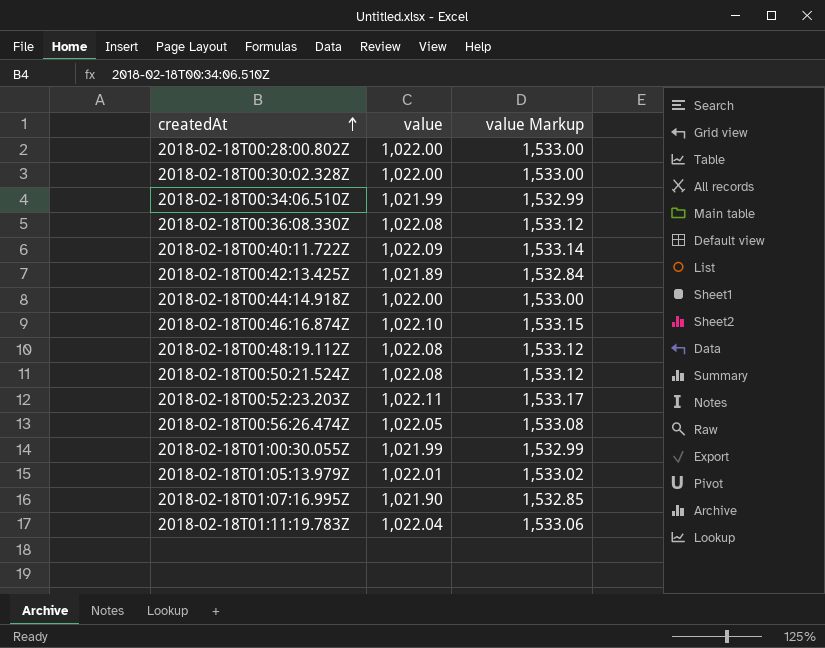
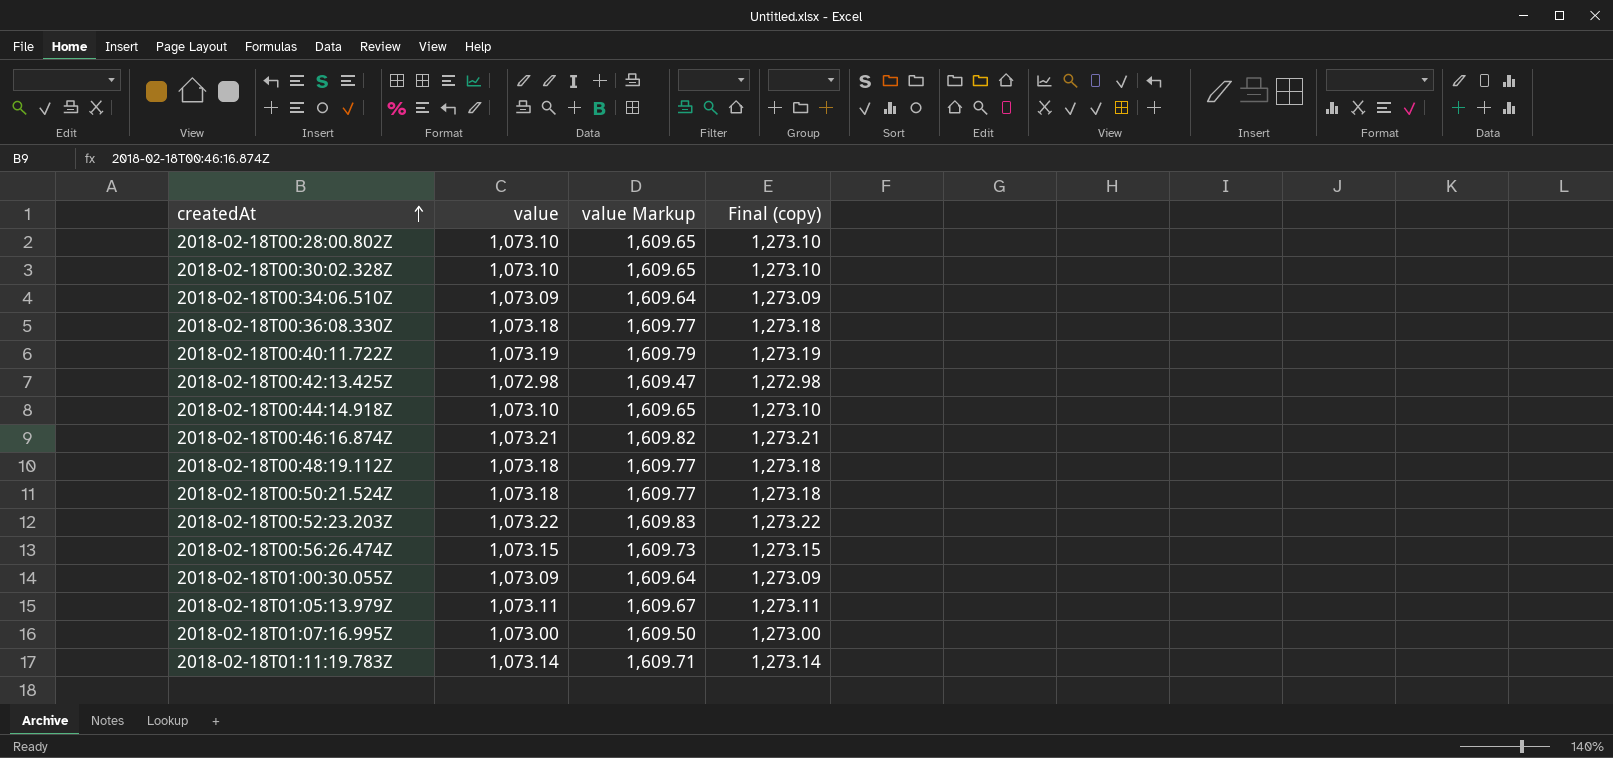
column Final (copy) | formula: none -> [value] + 200
2018-02-18T00:28:00.802Z | value: 1,022.00 -> 1,073.10
2018-02-18T00:28:00.802Z | value Markup: 1,533.00 -> 1,609.65
2018-02-18T00:30:02.328Z | value: 1,022.00 -> 1,073.10
2018-02-18T00:30:02.328Z | value Markup: 1,533.00 -> 1,609.65
2018-02-18T00:34:06.510Z | value: 1,021.99 -> 1,073.09
2018-02-18T00:34:06.510Z | value Markup: 1,532.99 -> 1,609.64
2018-02-18T00:36:08.330Z | value: 1,022.08 -> 1,073.18
2018-02-18T00:36:08.330Z | value Markup: 1,533.12 -> 1,609.77
2018-02-18T00:40:11.722Z | value: 1,022.09 -> 1,073.19
2018-02-18T00:40:11.722Z | value Markup: 1,533.14 -> 1,609.79
2018-02-18T00:42:13.425Z | value: 1,021.89 -> 1,072.98
2018-02-18T00:42:13.425Z | value Markup: 1,532.84 -> 1,609.47
2018-02-18T00:44:14.918Z | value: 1,022.00 -> 1,073.10
2018-02-18T00:44:14.918Z | value Markup: 1,533.00 -> 1,609.65
2018-02-18T00:46:16.874Z | value: 1,022.10 -> 1,073.21
2018-02-18T00:46:16.874Z | value Markup: 1,533.15 -> 1,609.82
2018-02-18T00:48:19.112Z | value: 1,022.08 -> 1,073.18
2018-02-18T00:48:19.112Z | value Markup: 1,533.12 -> 1,609.77
2018-02-18T00:50:21.524Z | value: 1,022.08 -> 1,073.18
2018-02-18T00:50:21.524Z | value Markup: 1,533.12 -> 1,609.77
2018-02-18T00:52:23.203Z | value: 1,022.11 -> 1,073.22
2018-02-18T00:52:23.203Z | value Markup: 1,533.17 -> 1,609.83
2018-02-18T00:56:26.474Z | value: 1,022.05 -> 1,073.15
2018-02-18T00:56:26.474Z | value Markup: 1,533.08 -> 1,609.73
2018-02-18T01:00:30.055Z | value: 1,021.99 -> 1,073.09
2018-02-18T01:00:30.055Z | value Markup: 1,532.99 -> 1,609.64
2018-02-18T01:05:13.979Z | value: 1,022.01 -> 1,073.11
2018-02-18T01:05:13.979Z | value Markup: 1,533.02 -> 1,609.67
2018-02-18T01:07:16.995Z | value: 1,021.90 -> 1,073.00
2018-02-18T01:07:16.995Z | value Markup: 1,532.85 -> 1,609.50
2018-02-18T01:11:19.783Z | value: 1,022.04 -> 1,073.14
2018-02-18T01:11:19.783Z | value Markup: 1,533.06 -> 1,609.71

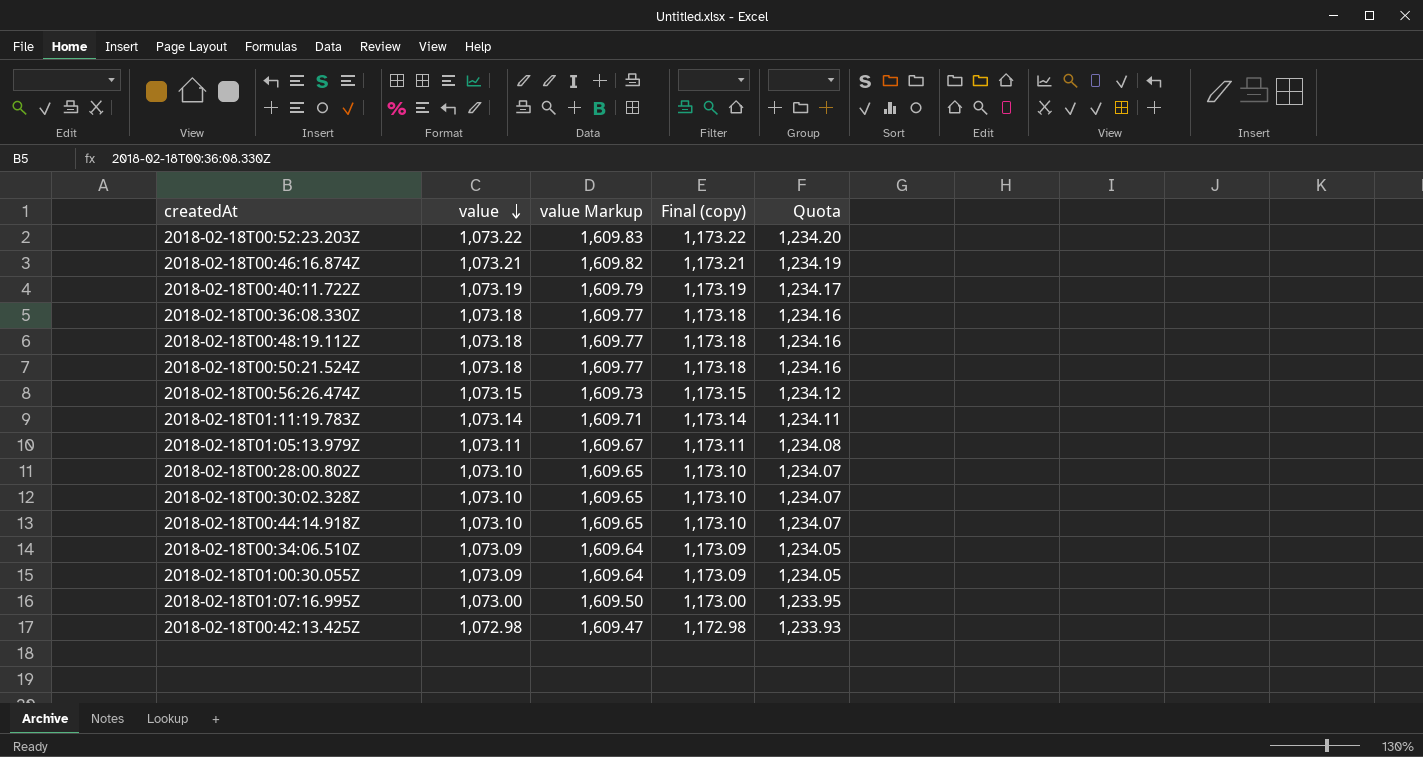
row order: createdAt ascending -> value descending
column Final (copy) | formula: [value] + 200 -> [value] + 100
column Quota | formula: none -> [value] * 1.15

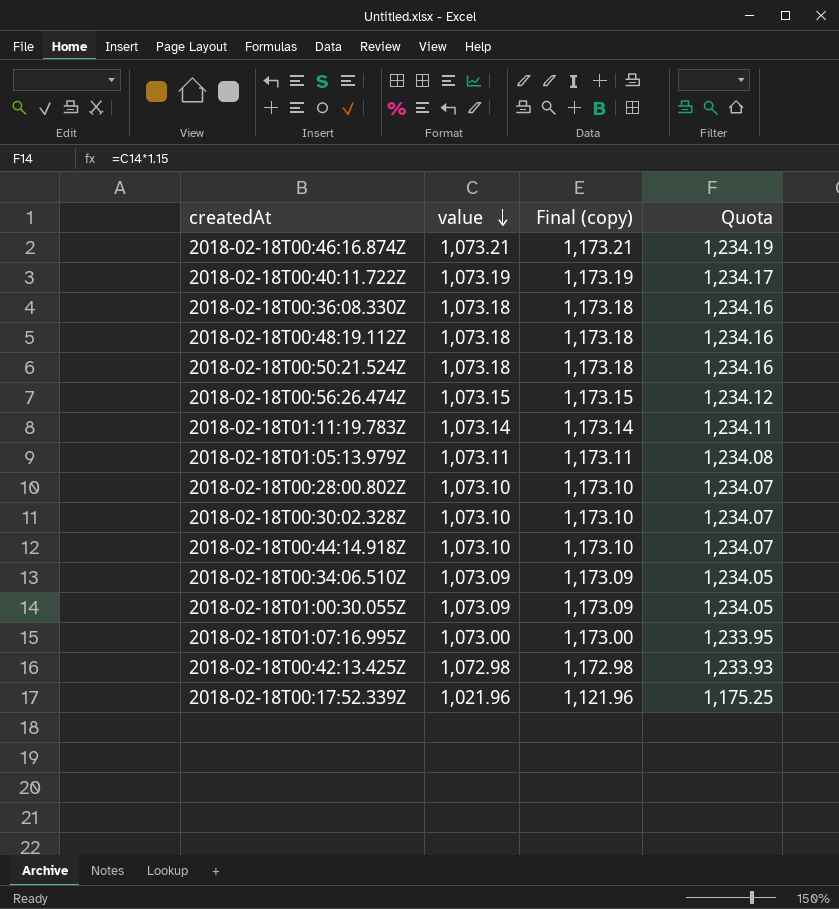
column value Markup | formula: [value] * 1.5 -> none
row 2018-02-18T00:52:23.203Z: 1,073.22 | 1,609.83 | 1,173.22 | 1,234.20 -> none
row 2018-02-18T00:17:52.339Z: none -> 1,021.96 | 1,121.96 | 1,175.25

